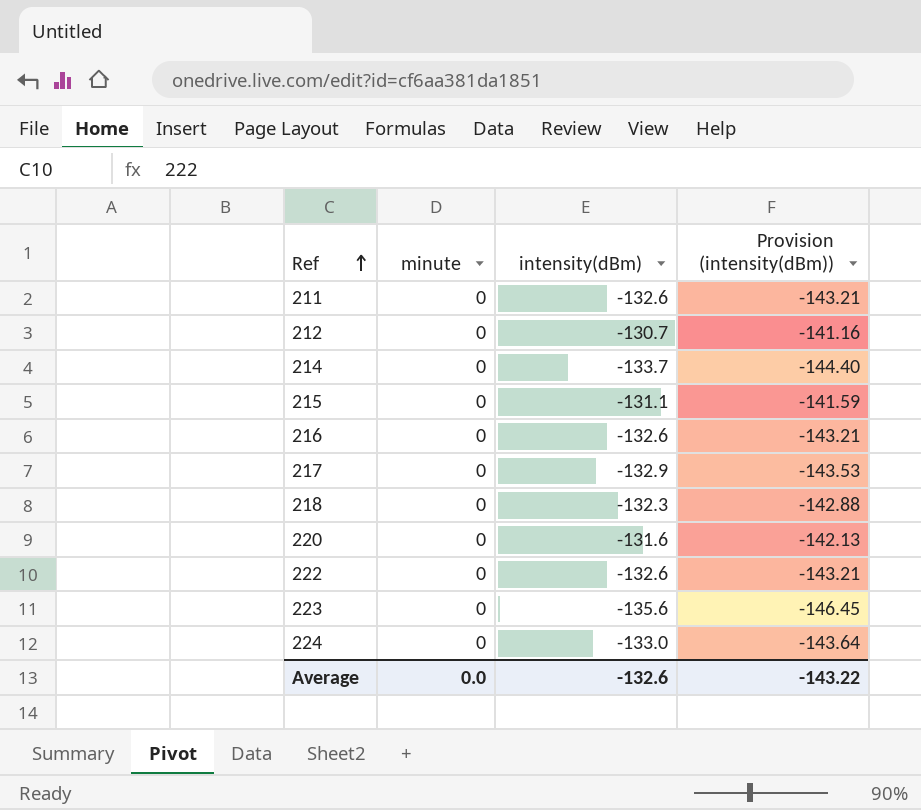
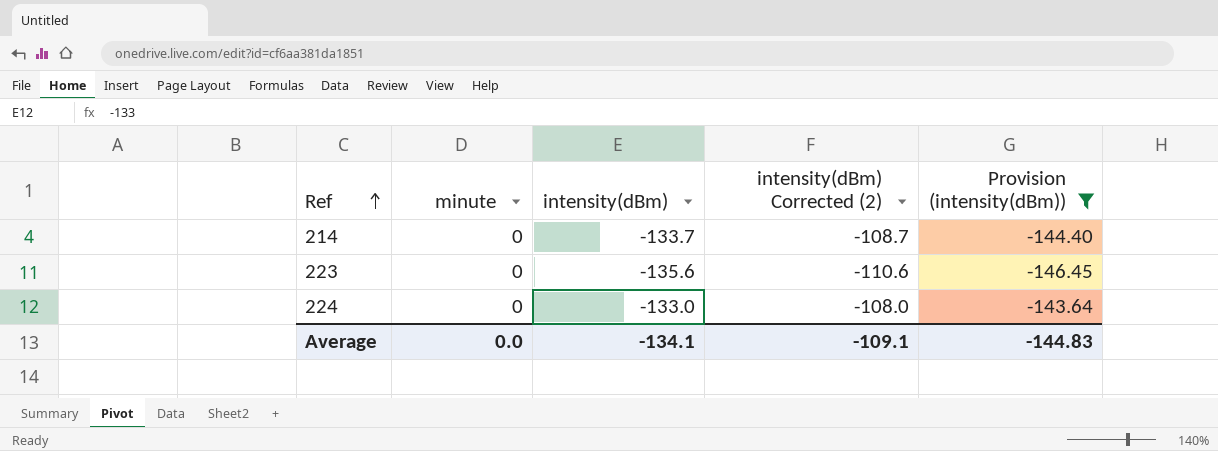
filter: none -> Provision (intensity(dBm)) <= -143.64
column intensity(dBm) Corrected (2) | formula: none -> [intensity(dBm)] + 25
Average | intensity(dBm): -132.6 -> -134.1
Average | Provision (intensity(dBm)): -143.22 -> -144.83

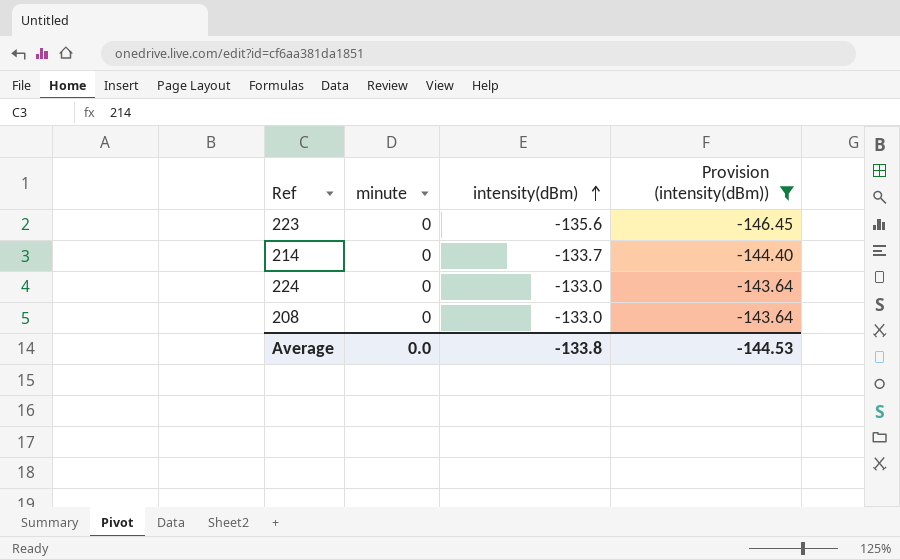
row order: Ref ascending -> intensity(dBm) ascending
column intensity(dBm) Corrected (2) | formula: [intensity(dBm)] + 25 -> none
row 208: none -> 0 | -133.0 | -143.64
Average | intensity(dBm): -134.1 -> -133.8
Average | Provision (intensity(dBm)): -144.83 -> -144.53

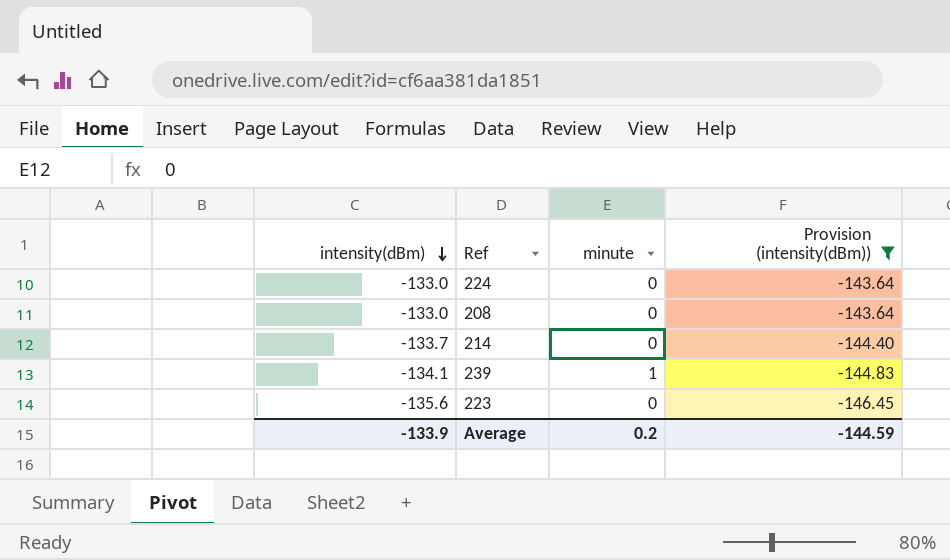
row order: intensity(dBm) ascending -> intensity(dBm) descending
column intensity(dBm) | position: 3 -> 1
row 239: none -> -134.1 | 1 | -144.83
Average | intensity(dBm): -133.8 -> -133.9
Average | minute: 0.0 -> 0.2
Average | Provision (intensity(dBm)): -144.53 -> -144.59

